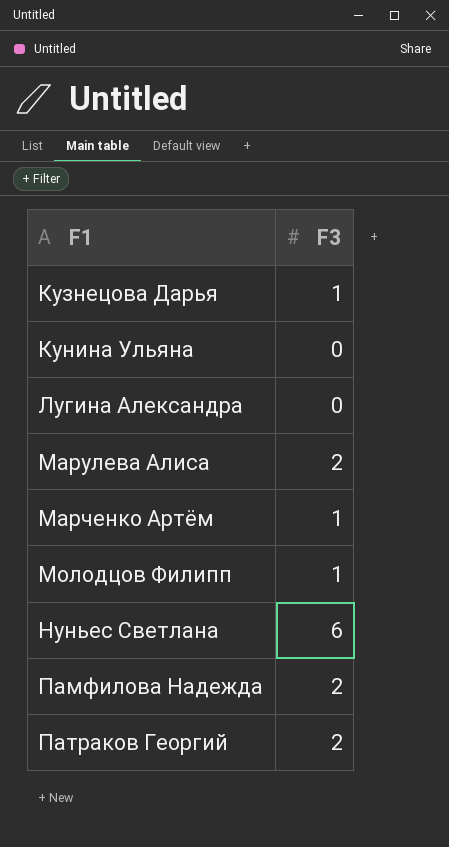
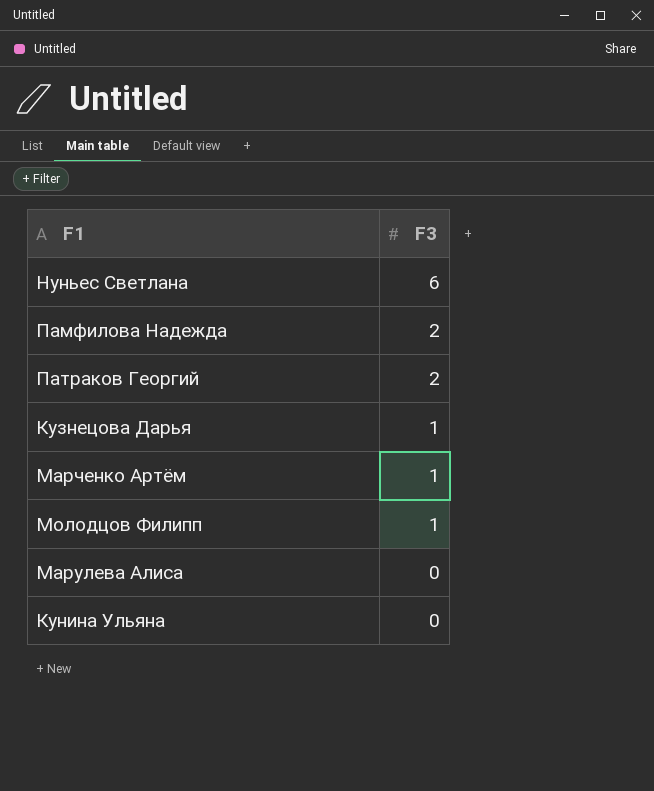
row order: F1 ascending -> F3 descending
row Лугина Александра: 0 -> none
Марулева Алиса | F3: 2 -> 0

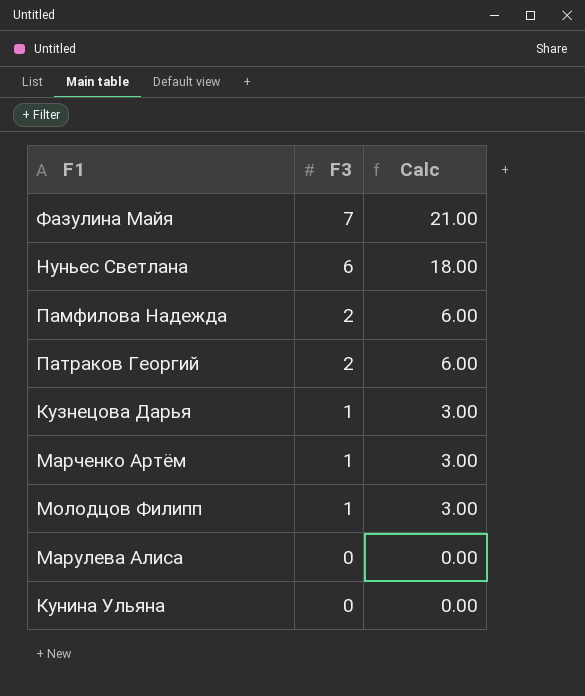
column Calc | formula: none -> [F3] * 3
row Фазулина Майя: none -> 7 | 21.00

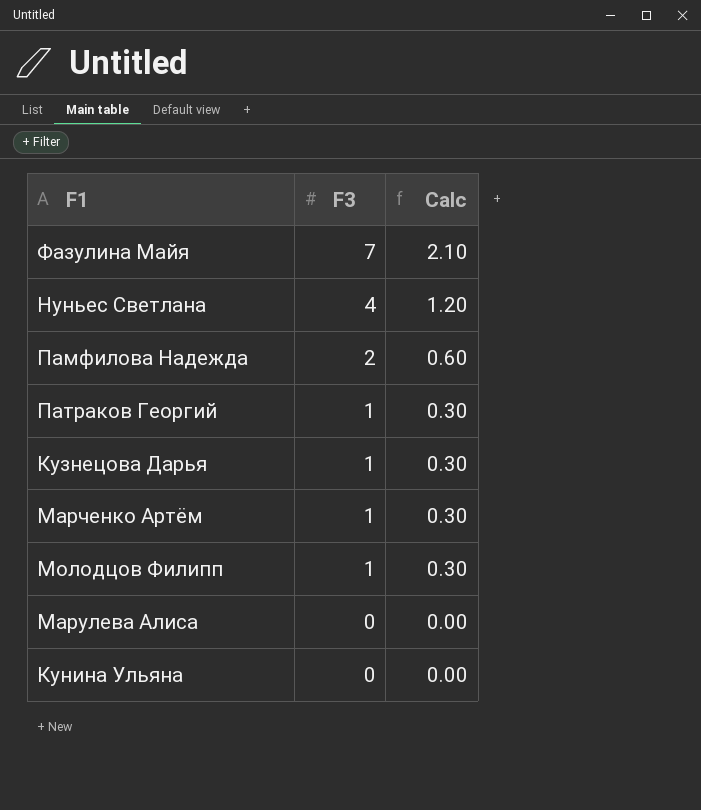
column Calc | formula: [F3] * 3 -> [F3] * 0.3
Нуньес Светлана | F3: 6 -> 4
Патраков Георгий | F3: 2 -> 1

